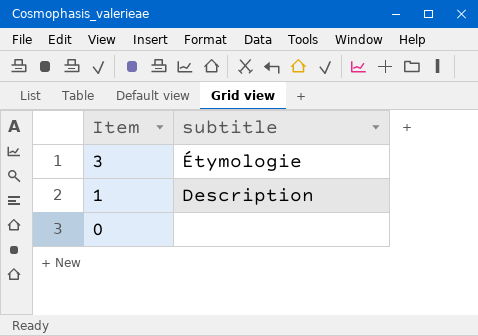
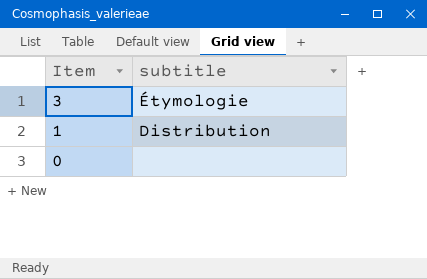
1 | subtitle: Description -> Distribution

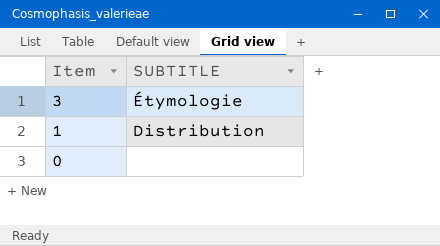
column name: subtitle -> SUBTITLE

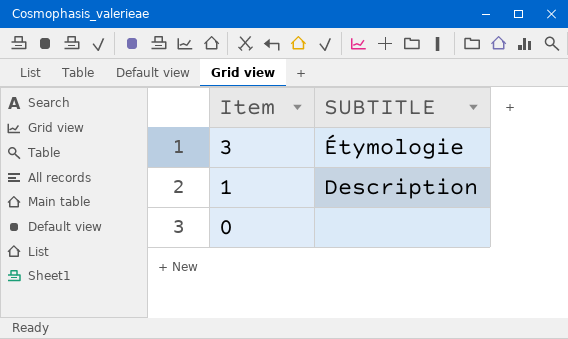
1 | SUBTITLE: Distribution -> Description

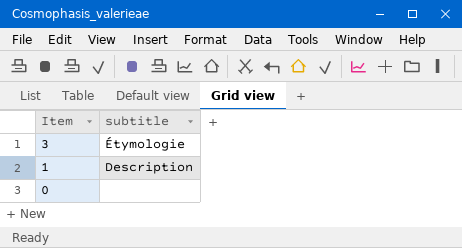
column name: SUBTITLE -> subtitle

